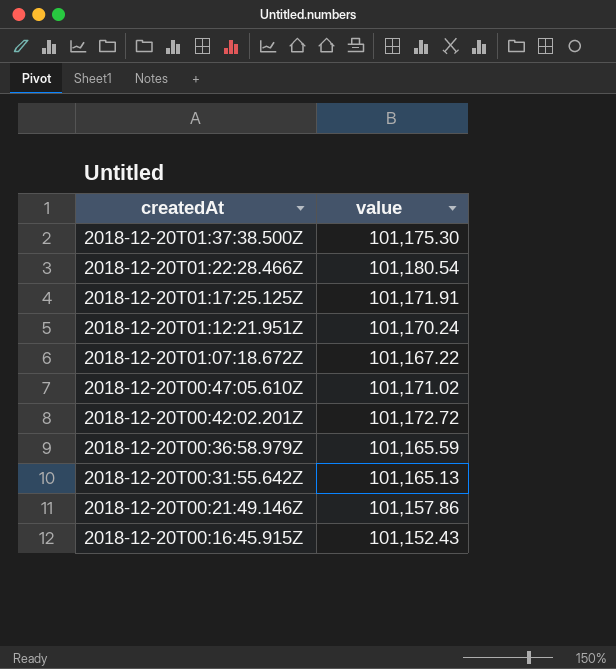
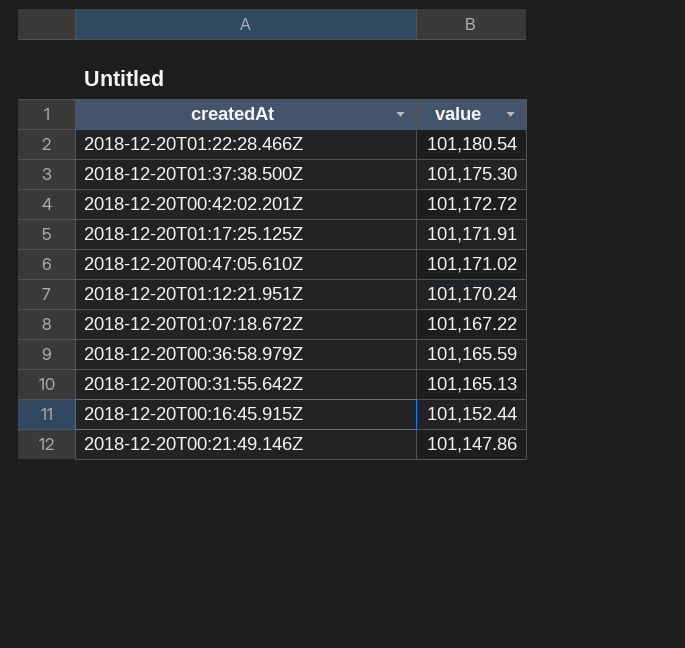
row order: createdAt descending -> value descending
2018-12-20T00:16:45.915Z | value: 101,152.43 -> 101,152.44
2018-12-20T00:21:49.146Z | value: 101,157.86 -> 101,147.86

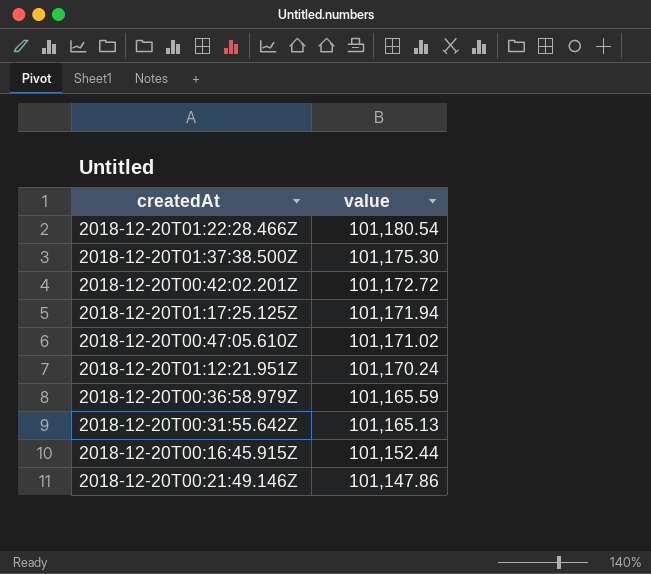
row 2018-12-20T01:07:18.672Z: 101,167.22 -> none
2018-12-20T01:17:25.125Z | value: 101,171.91 -> 101,171.94

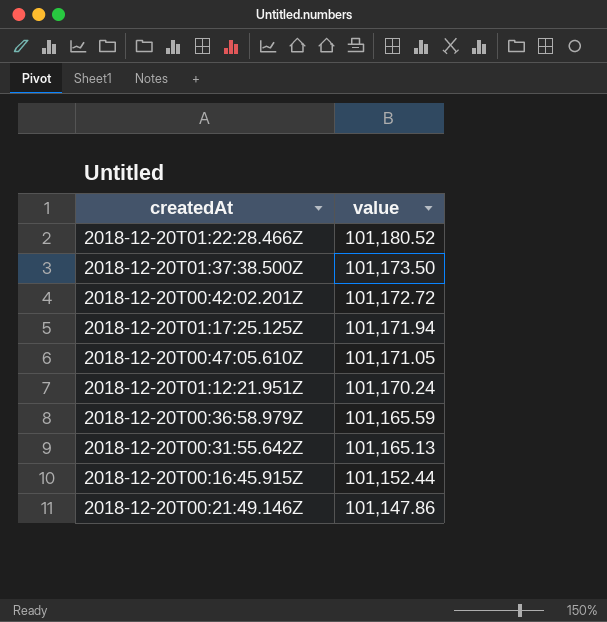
2018-12-20T01:22:28.466Z | value: 101,180.54 -> 101,180.52
2018-12-20T01:37:38.500Z | value: 101,175.30 -> 101,173.50
2018-12-20T00:47:05.610Z | value: 101,171.02 -> 101,171.05

